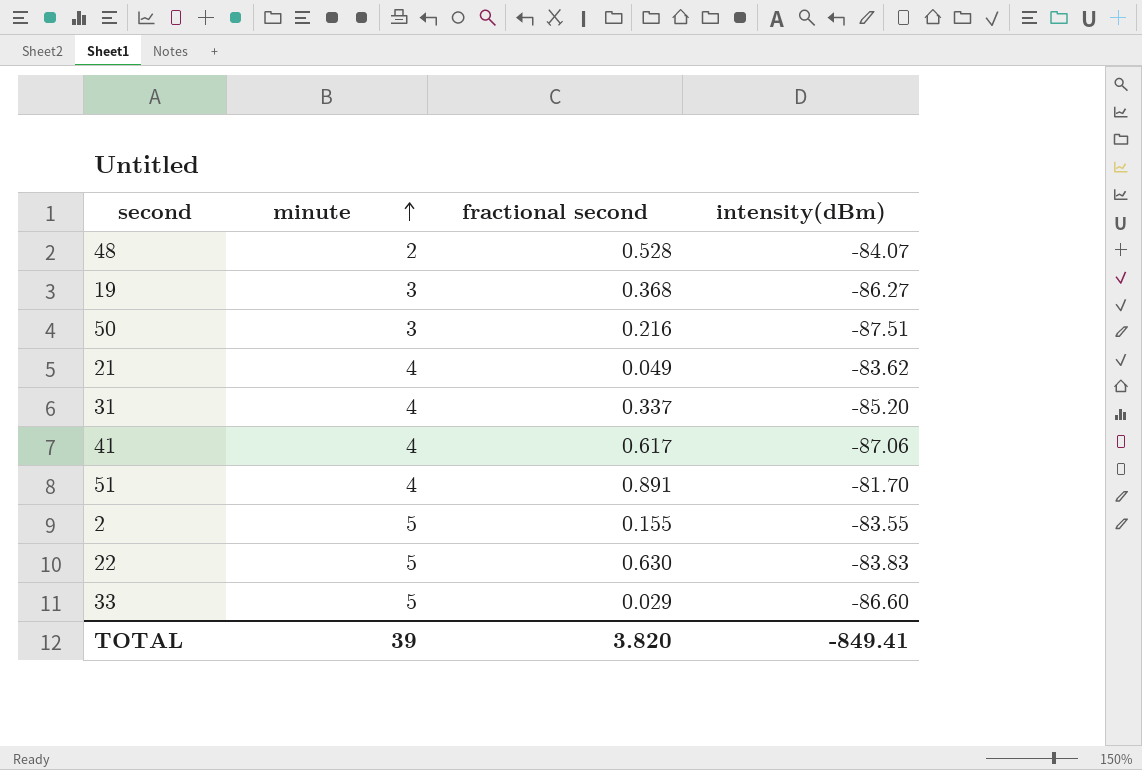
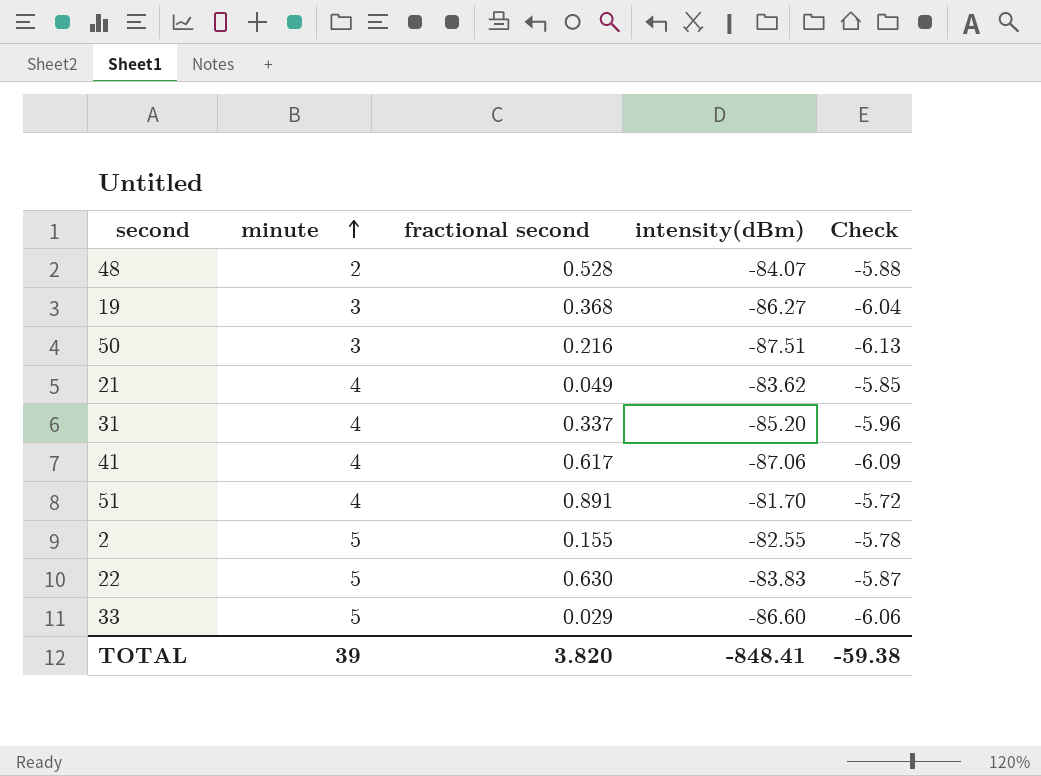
column Check | formula: none -> [intensity(dBm)] * 0.07
2 | intensity(dBm): -83.55 -> -82.55
TOTAL | intensity(dBm): -849.41 -> -848.41

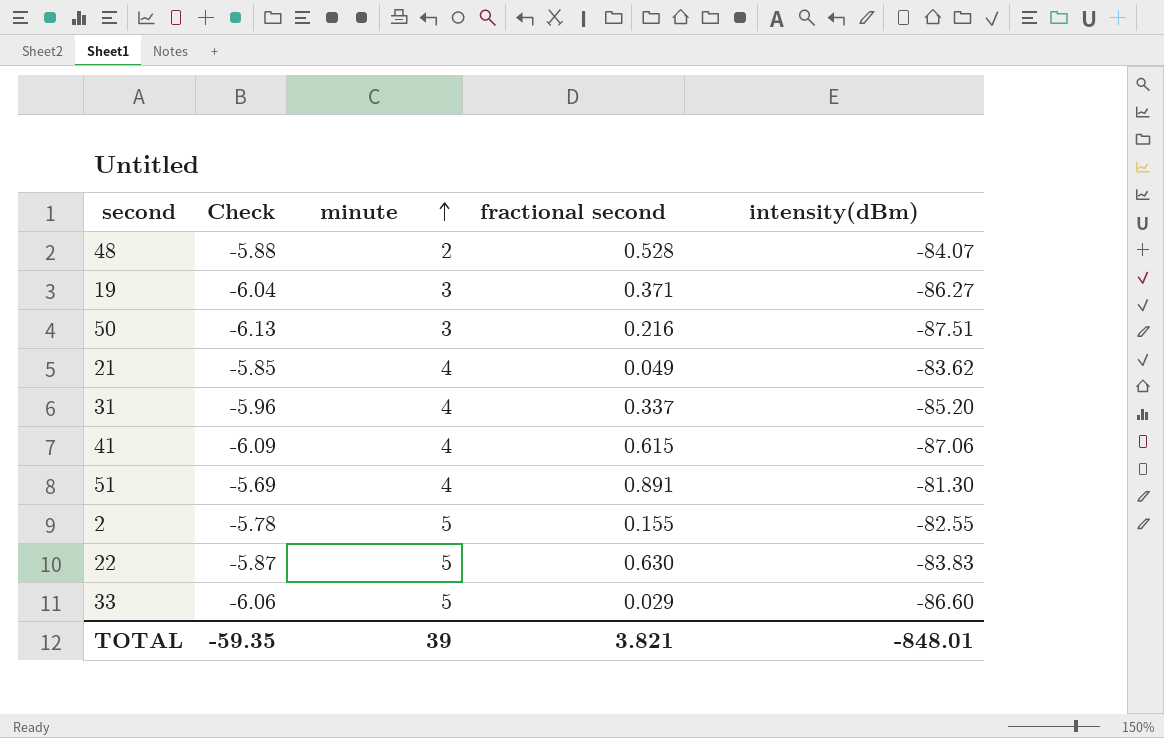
column Check | position: 5 -> 2
19 | fractional second: 0.368 -> 0.371
41 | fractional second: 0.617 -> 0.615
51 | Check: -5.72 -> -5.69
51 | intensity(dBm): -81.70 -> -81.30
TOTAL | Check: -59.38 -> -59.35
TOTAL | fractional second: 3.820 -> 3.821
TOTAL | intensity(dBm): -848.41 -> -848.01

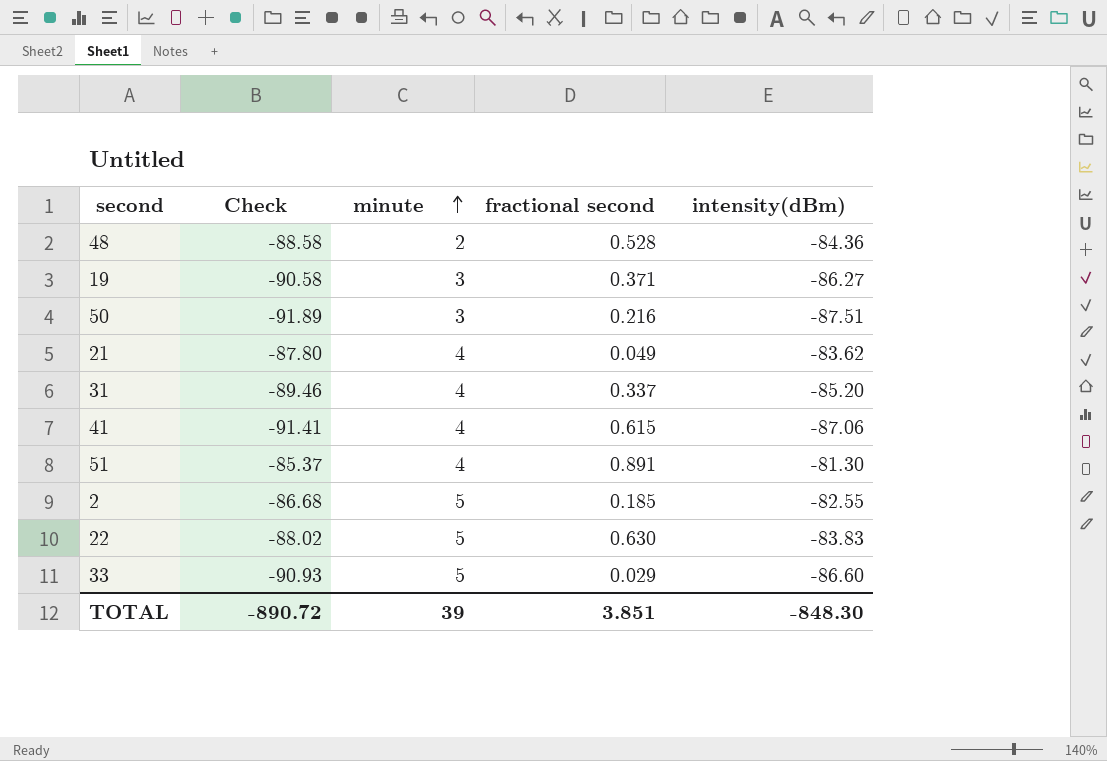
column Check | formula: [intensity(dBm)] * 0.07 -> [intensity(dBm)] * 1.05
48 | intensity(dBm): -84.07 -> -84.36
2 | fractional second: 0.155 -> 0.185
TOTAL | Check: -59.35 -> -890.72
TOTAL | fractional second: 3.821 -> 3.851
TOTAL | intensity(dBm): -848.01 -> -848.30

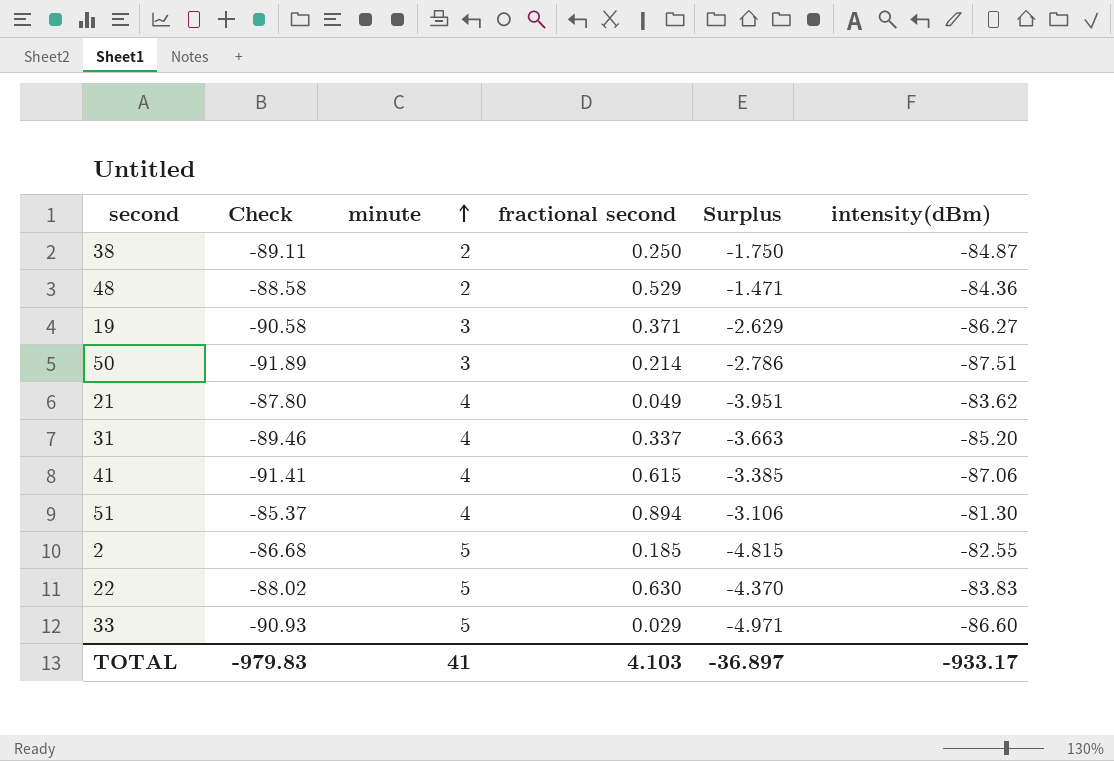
column Surplus | formula: none -> [fractional second] - [minute]
row 38: none -> -89.11 | 2 | 0.250 | -1.750 | -84.87
48 | fractional second: 0.528 -> 0.529
50 | fractional second: 0.216 -> 0.214
51 | fractional second: 0.891 -> 0.894
TOTAL | Check: -890.72 -> -979.83
TOTAL | minute: 39 -> 41
TOTAL | fractional second: 3.851 -> 4.103
TOTAL | intensity(dBm): -848.30 -> -933.17

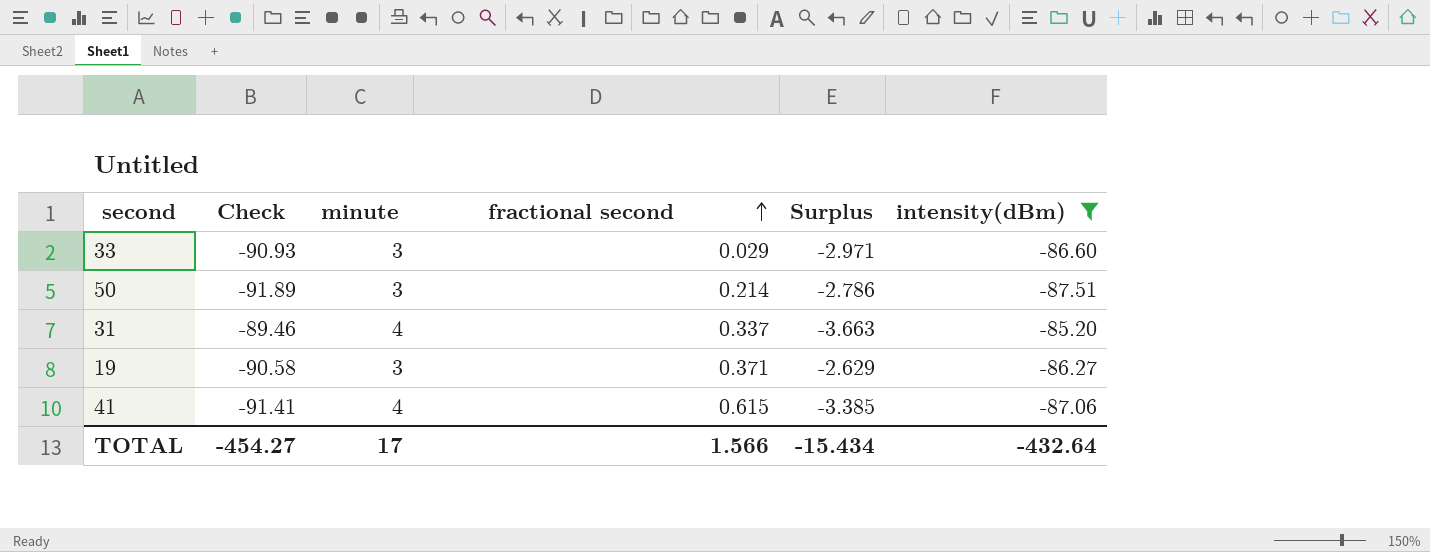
filter: none -> intensity(dBm) <= -85.20
row order: minute ascending -> fractional second ascending
33 | minute: 5 -> 3
33 | Surplus: -4.971 -> -2.971
TOTAL | Check: -979.83 -> -454.27
TOTAL | minute: 41 -> 17
TOTAL | fractional second: 4.103 -> 1.566
TOTAL | Surplus: -36.897 -> -15.434
TOTAL | intensity(dBm): -933.17 -> -432.64

